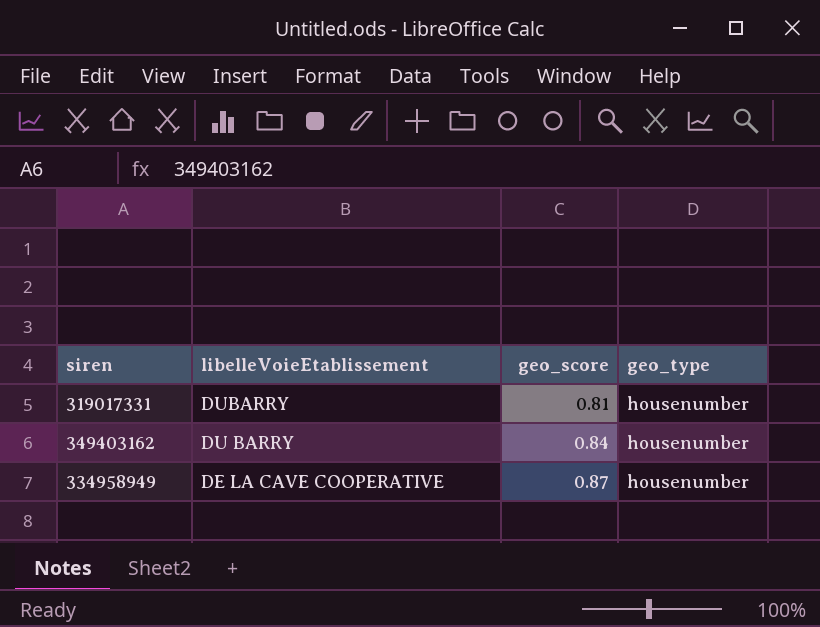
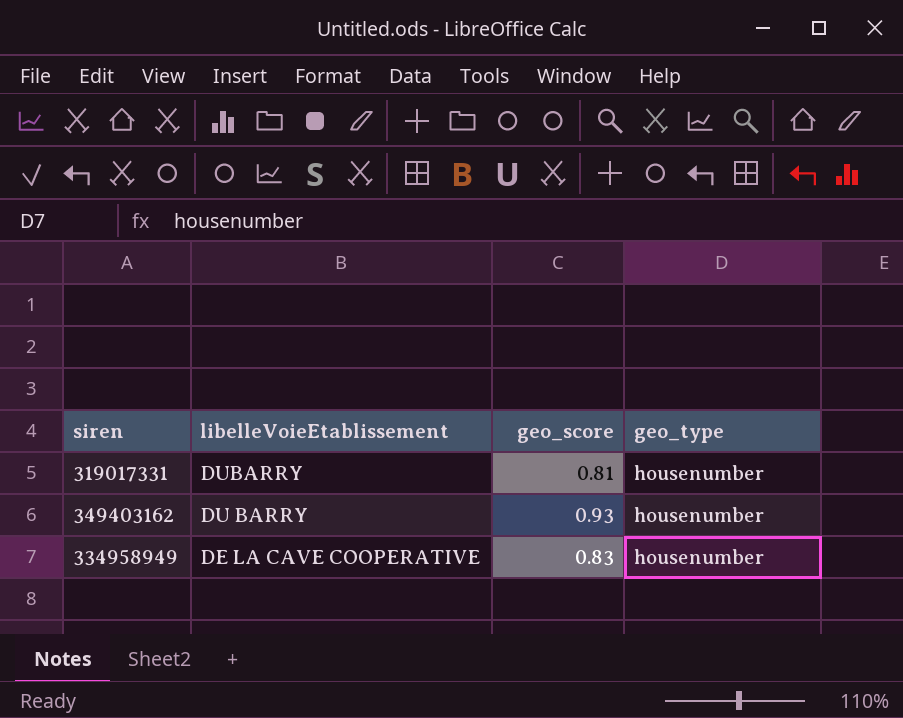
349403162 | geo_score: 0.84 -> 0.93
334958949 | geo_score: 0.87 -> 0.83

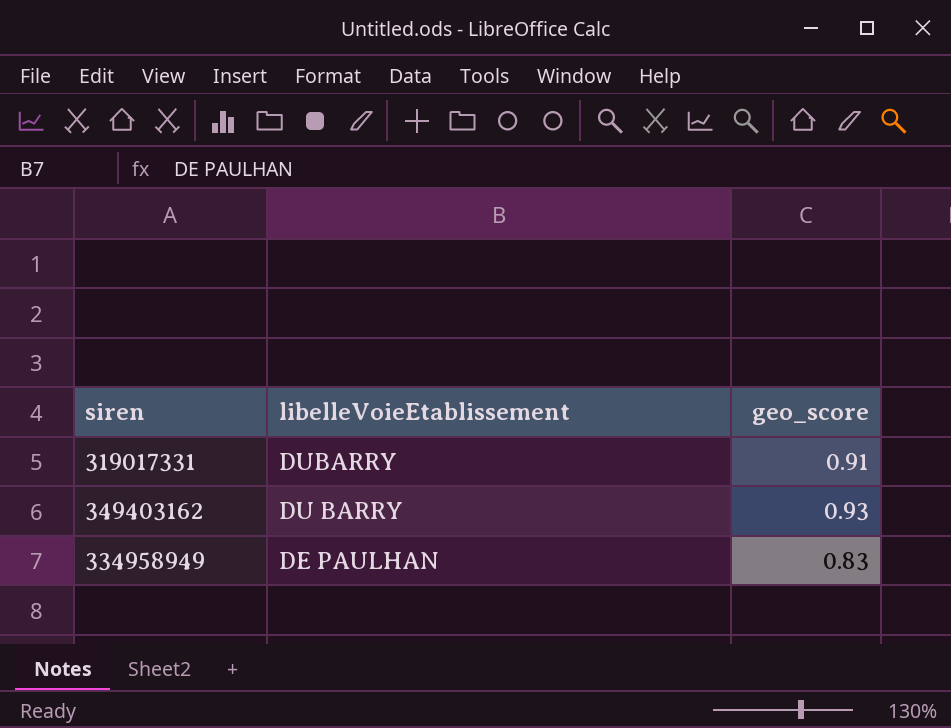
column geo_type | position: 4 -> none
319017331 | geo_score: 0.81 -> 0.91
334958949 | libelleVoieEtablissement: DE LA CAVE COOPERATIVE -> DE PAULHAN

